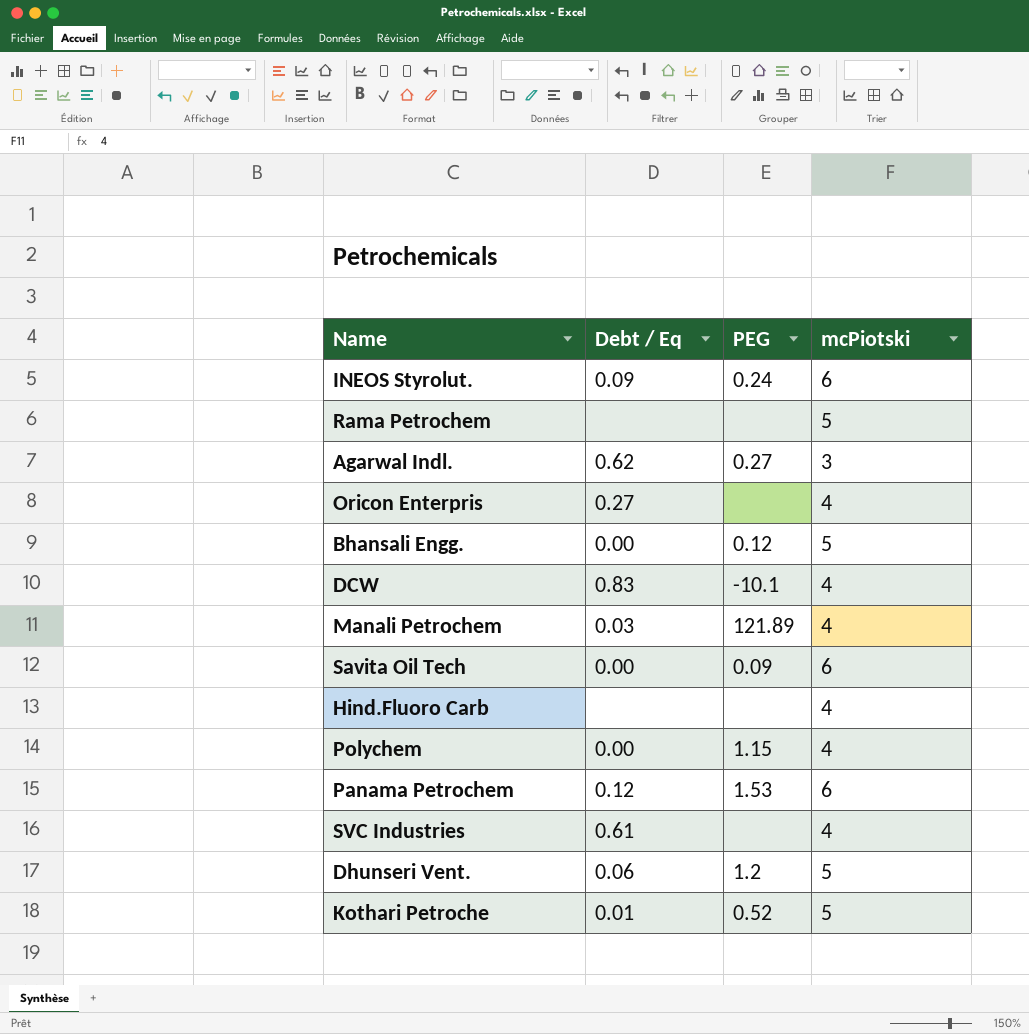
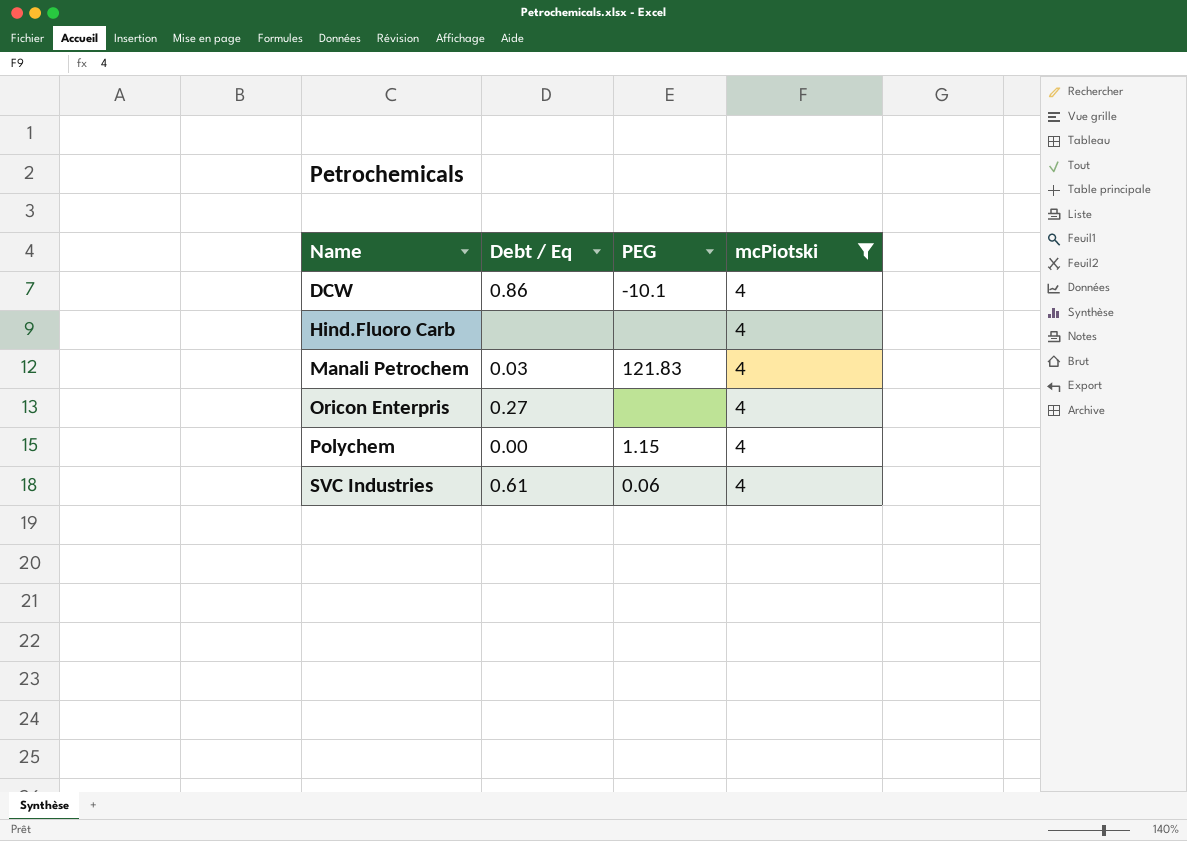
filter: none -> mcPiotski = 4
row order: none -> Name ascending
DCW | Debt / Eq: 0.83 -> 0.86
Manali Petrochem | PEG: 121.89 -> 121.83
SVC Industries | PEG: none -> 0.06

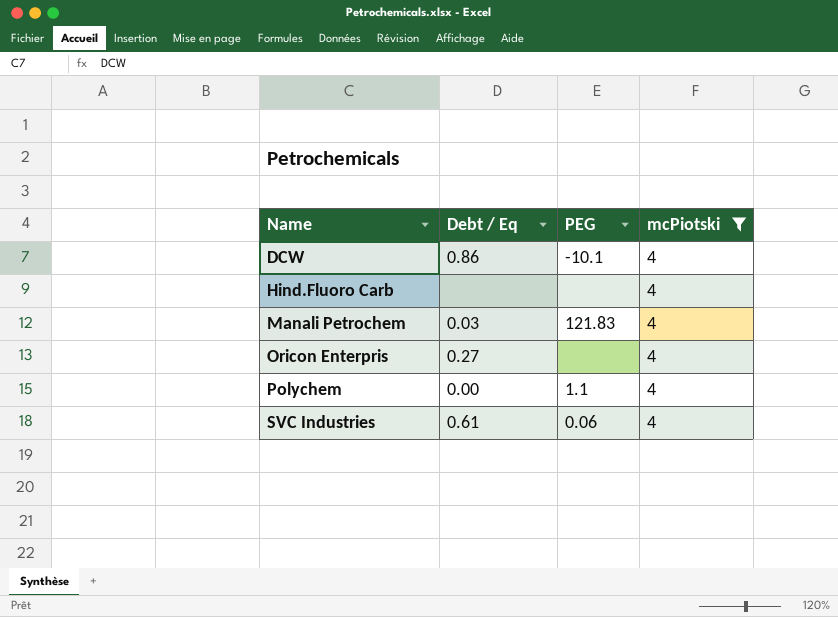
Polychem | PEG: 1.15 -> 1.1

